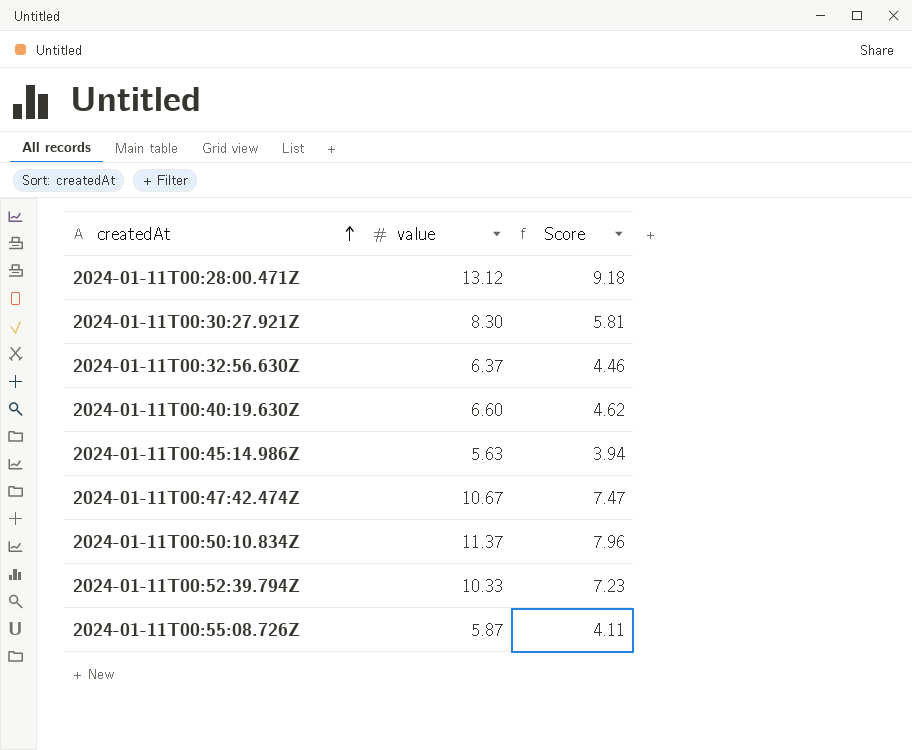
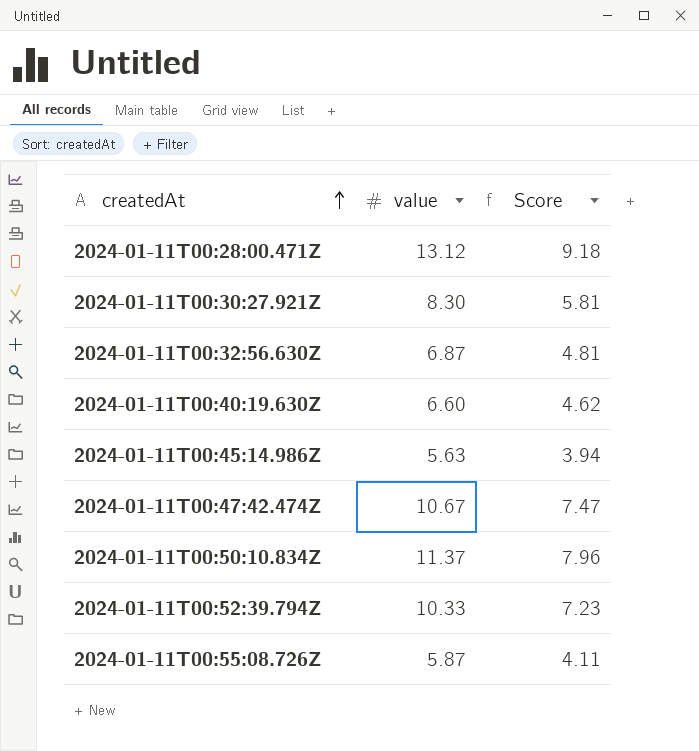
2024-01-11T00:32:56.630Z | value: 6.37 -> 6.87
2024-01-11T00:32:56.630Z | Score: 4.46 -> 4.81

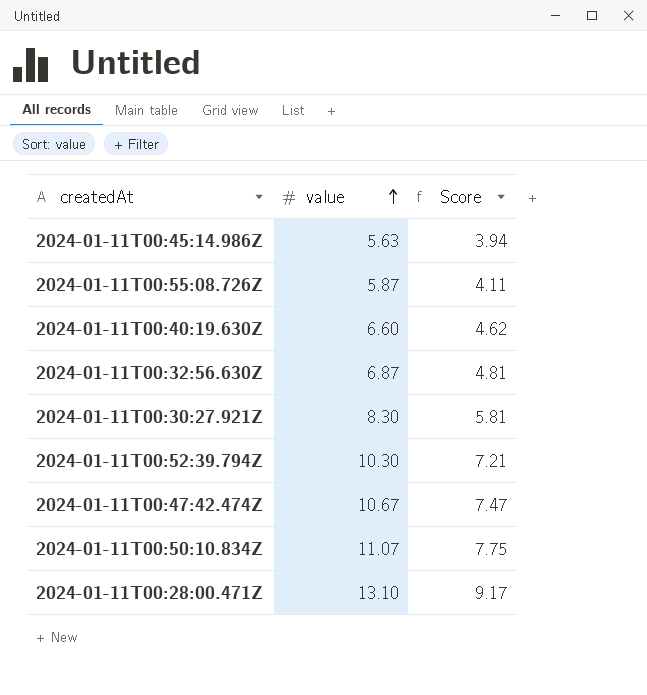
row order: createdAt ascending -> value ascending
2024-01-11T00:52:39.794Z | value: 10.33 -> 10.30
2024-01-11T00:52:39.794Z | Score: 7.23 -> 7.21
2024-01-11T00:50:10.834Z | value: 11.37 -> 11.07
2024-01-11T00:50:10.834Z | Score: 7.96 -> 7.75
2024-01-11T00:28:00.471Z | value: 13.12 -> 13.10
2024-01-11T00:28:00.471Z | Score: 9.18 -> 9.17

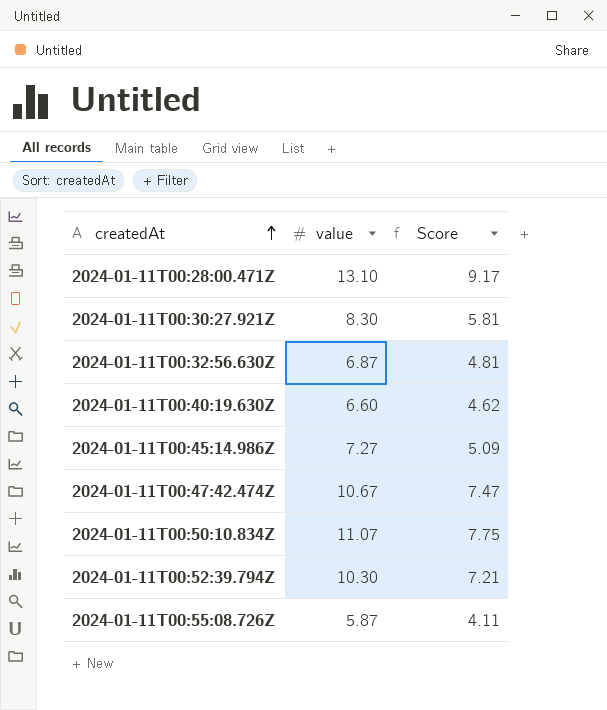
row order: value ascending -> createdAt ascending
2024-01-11T00:45:14.986Z | value: 5.63 -> 7.27
2024-01-11T00:45:14.986Z | Score: 3.94 -> 5.09

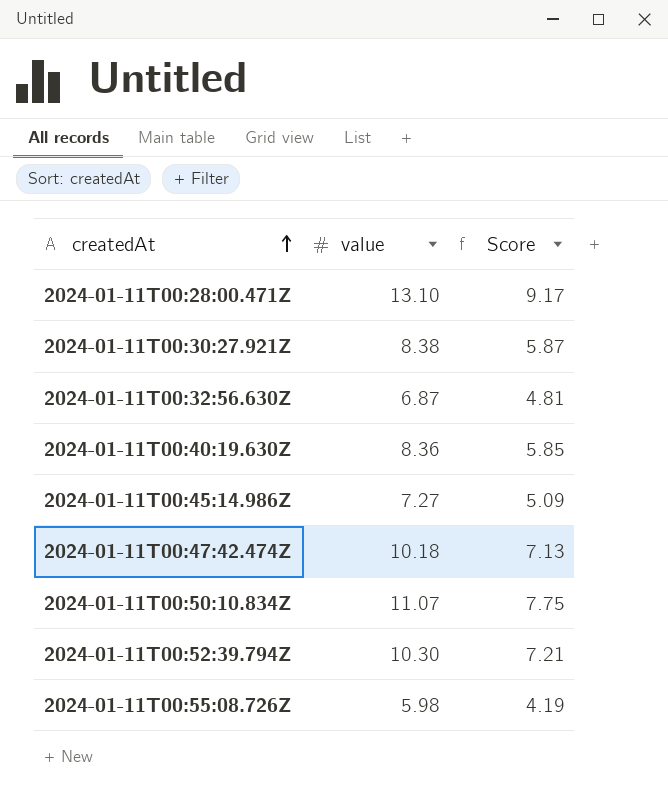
2024-01-11T00:30:27.921Z | value: 8.30 -> 8.38
2024-01-11T00:30:27.921Z | Score: 5.81 -> 5.87
2024-01-11T00:40:19.630Z | value: 6.60 -> 8.36
2024-01-11T00:40:19.630Z | Score: 4.62 -> 5.85
2024-01-11T00:47:42.474Z | value: 10.67 -> 10.18
2024-01-11T00:47:42.474Z | Score: 7.47 -> 7.13
2024-01-11T00:55:08.726Z | value: 5.87 -> 5.98
2024-01-11T00:55:08.726Z | Score: 4.11 -> 4.19

